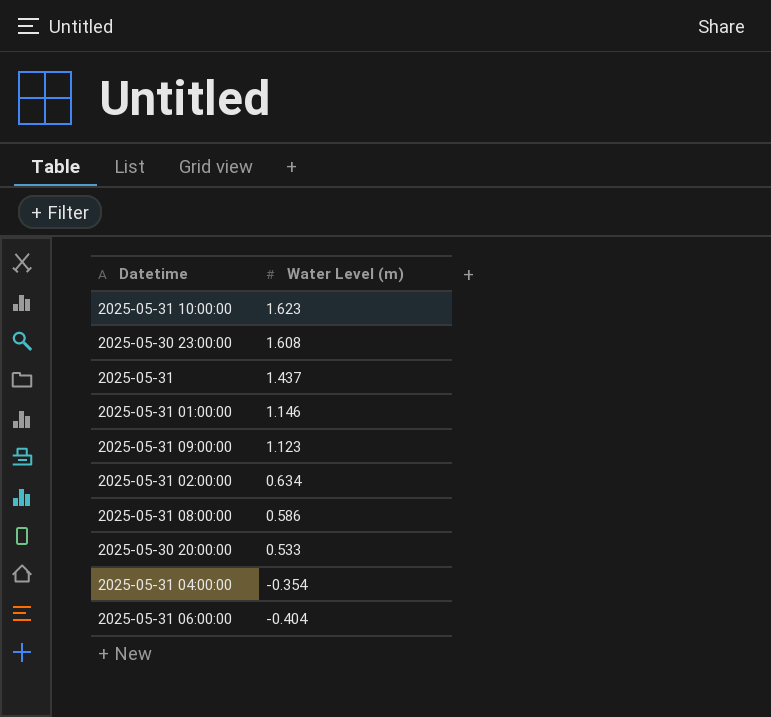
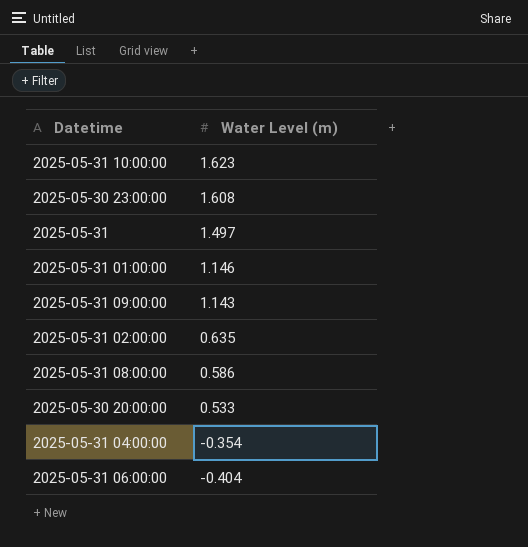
2025-05-31 | Water Level (m): 1.437 -> 1.497
2025-05-31 09:00:00 | Water Level (m): 1.123 -> 1.143
2025-05-31 02:00:00 | Water Level (m): 0.634 -> 0.635

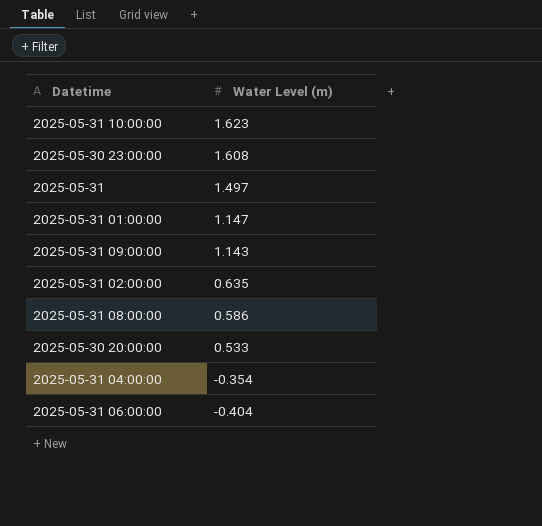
2025-05-31 01:00:00 | Water Level (m): 1.146 -> 1.147

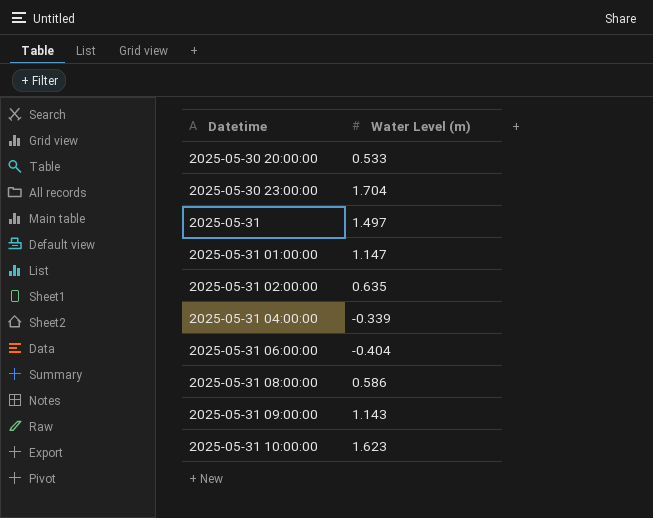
row order: Water Level (m) descending -> Datetime ascending
2025-05-30 23:00:00 | Water Level (m): 1.608 -> 1.704
2025-05-31 04:00:00 | Water Level (m): -0.354 -> -0.339

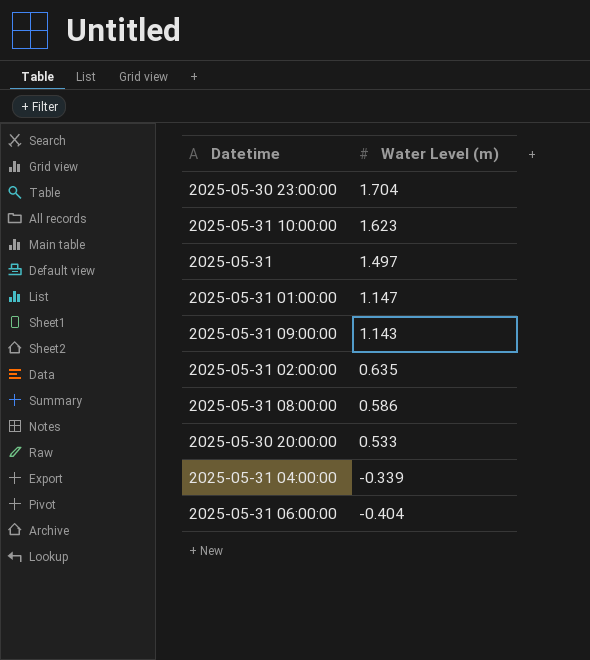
row order: Datetime ascending -> Water Level (m) descending

